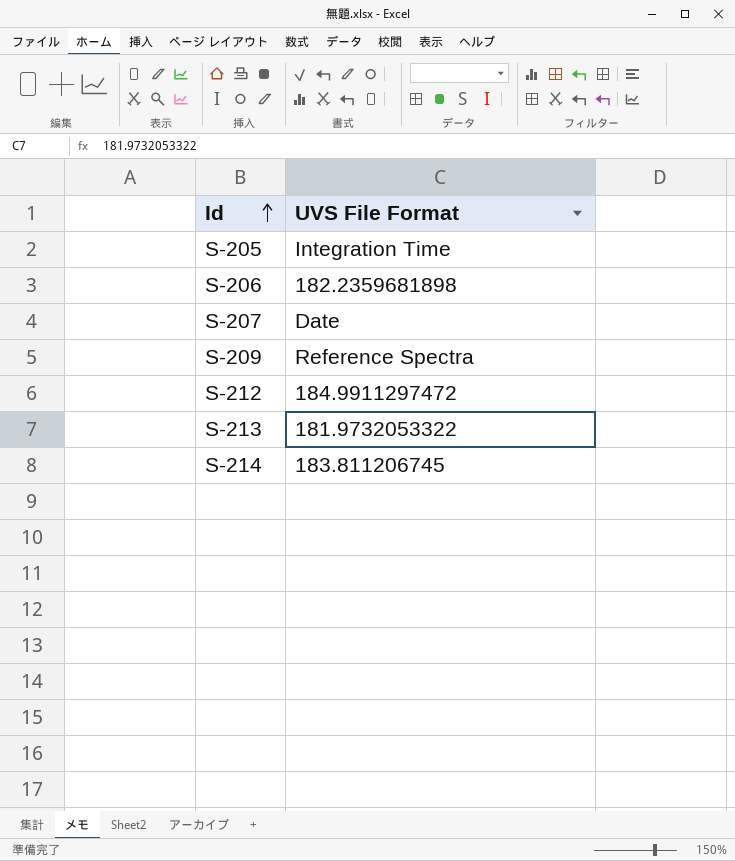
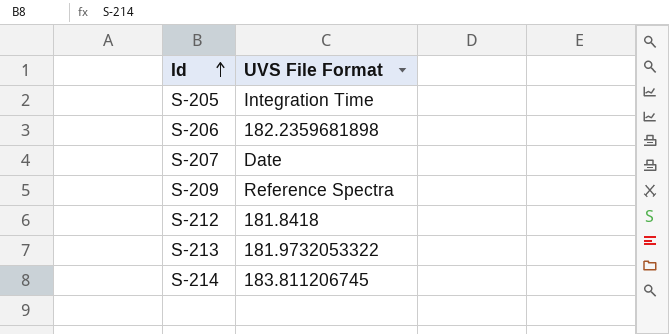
S-212 | UVS File Format: 184.9911297472 -> 181.8418

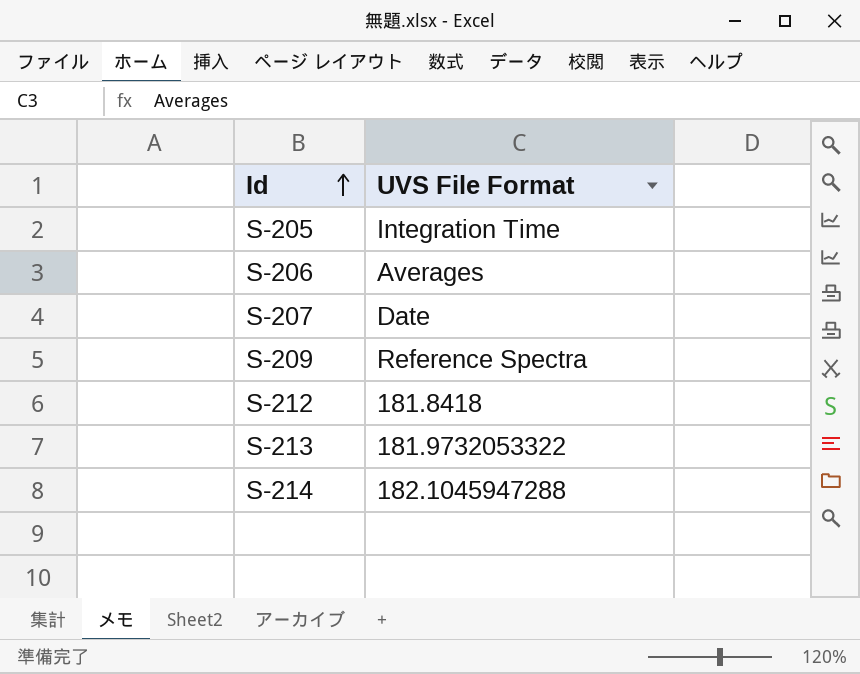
S-206 | UVS File Format: 182.2359681898 -> Averages
S-214 | UVS File Format: 183.811206745 -> 182.1045947288

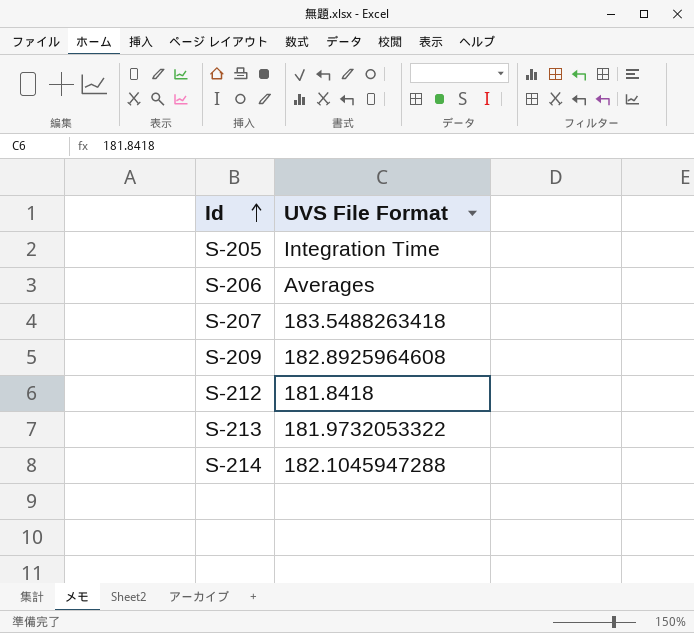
S-207 | UVS File Format: Date -> 183.5488263418
S-209 | UVS File Format: Reference Spectra -> 182.8925964608

